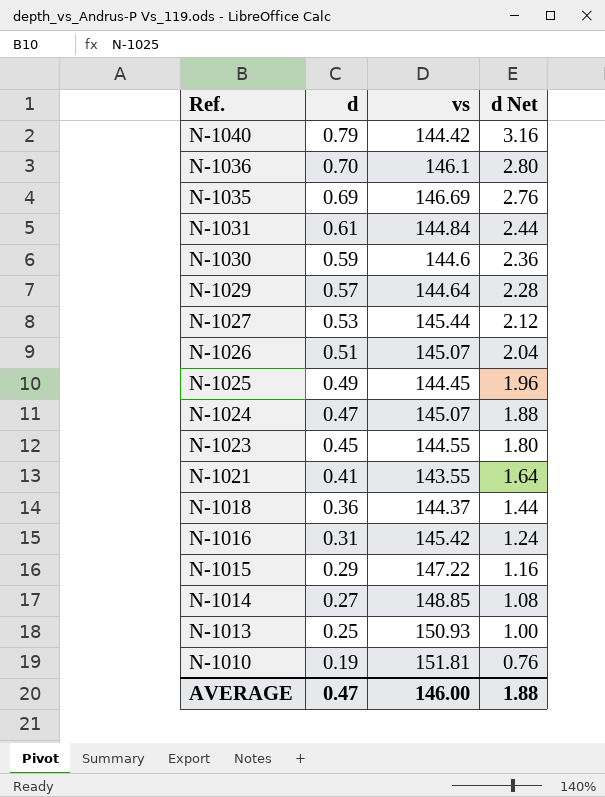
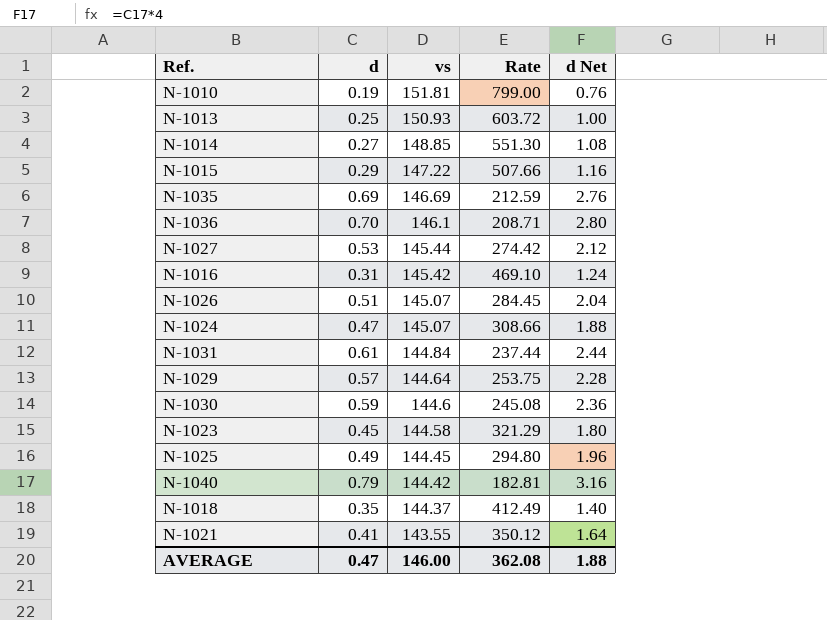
row order: Ref. descending -> vs descending
column Rate | formula: none -> [vs] / [d]
N-1023 | vs: 144.55 -> 144.58
N-1018 | d: 0.36 -> 0.35
N-1018 | d Net: 1.44 -> 1.40

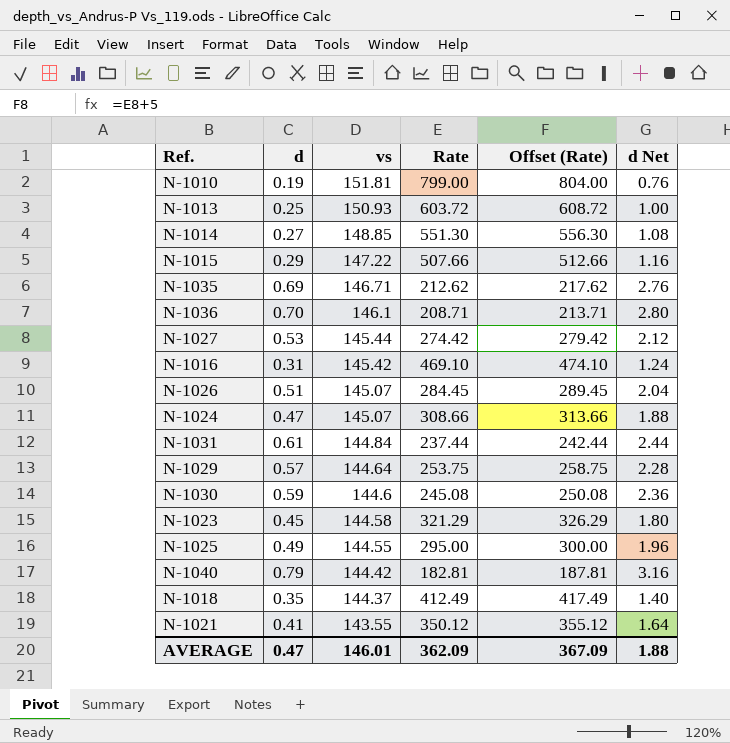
column Offset (Rate) | formula: none -> [Rate] + 5
N-1035 | vs: 146.69 -> 146.71
N-1035 | Rate: 212.59 -> 212.62
N-1025 | vs: 144.45 -> 144.55
N-1025 | Rate: 294.80 -> 295.00
AVERAGE | vs: 146.00 -> 146.01
AVERAGE | Rate: 362.08 -> 362.09

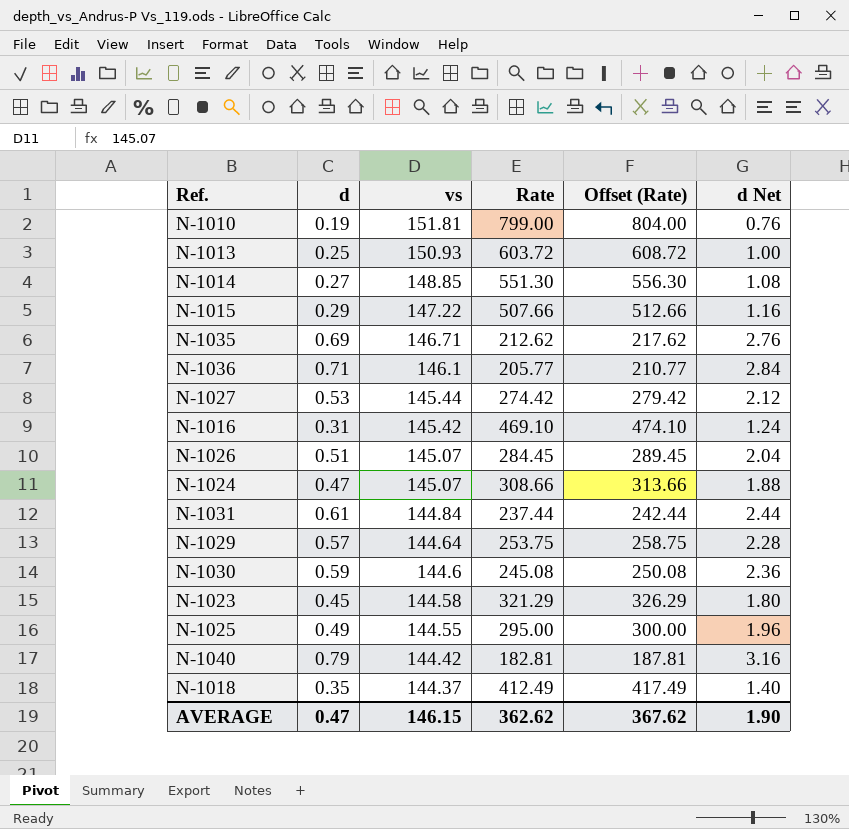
row N-1021: 0.41 | 143.55 | 350.12 | 355.12 | 1.64 -> none
N-1036 | d: 0.70 -> 0.71
N-1036 | Rate: 208.71 -> 205.77
N-1036 | Offset (Rate): 213.71 -> 210.77
N-1036 | d Net: 2.80 -> 2.84
AVERAGE | vs: 146.01 -> 146.15
AVERAGE | Rate: 362.09 -> 362.62
AVERAGE | Offset (Rate): 367.09 -> 367.62
AVERAGE | d Net: 1.88 -> 1.90

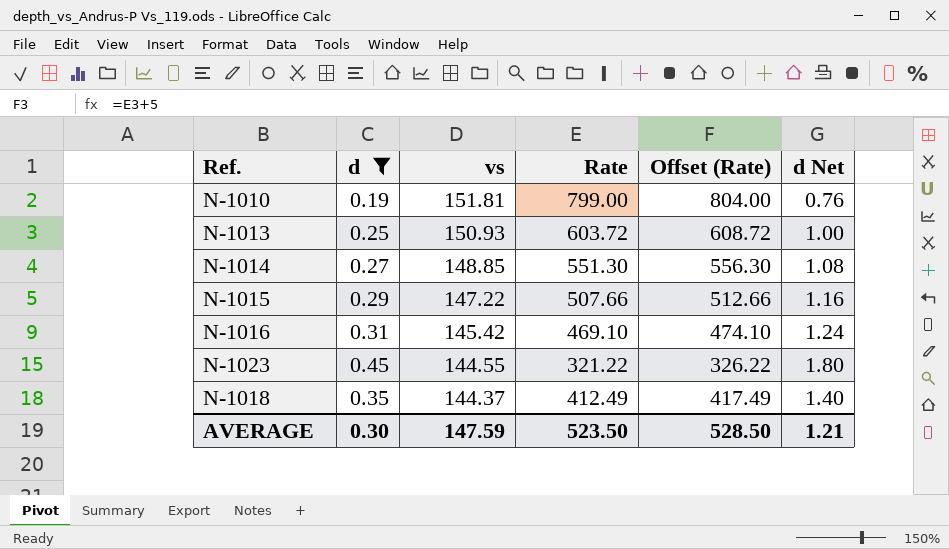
filter: none -> d <= 0.45
N-1023 | vs: 144.58 -> 144.55
N-1023 | Rate: 321.29 -> 321.22
N-1023 | Offset (Rate): 326.29 -> 326.22
AVERAGE | d: 0.47 -> 0.30
AVERAGE | vs: 146.15 -> 147.59
AVERAGE | Rate: 362.62 -> 523.50
AVERAGE | Offset (Rate): 367.62 -> 528.50
AVERAGE | d Net: 1.90 -> 1.21

